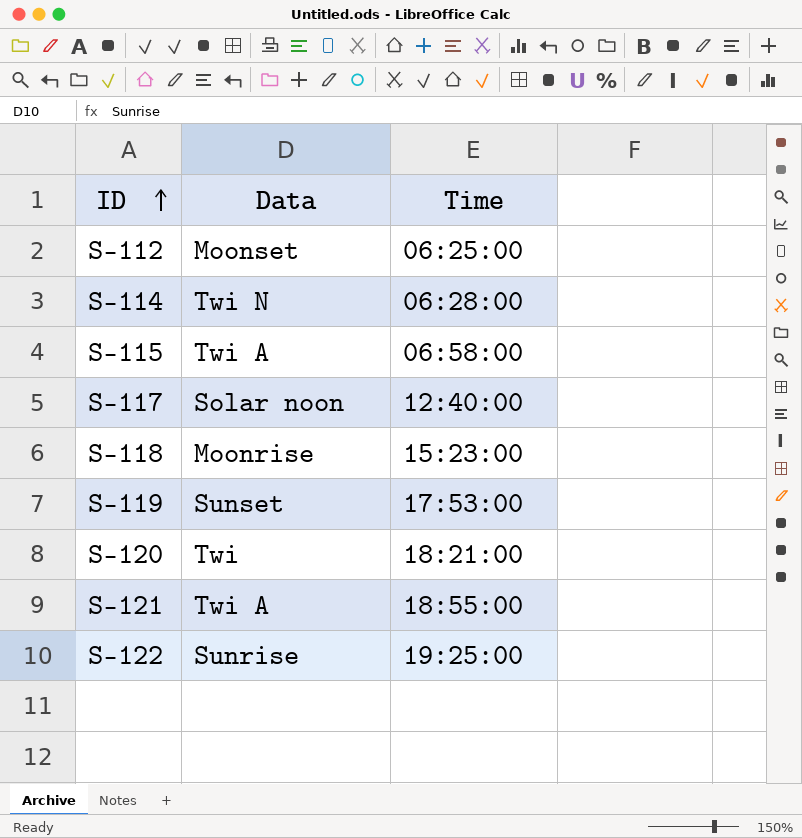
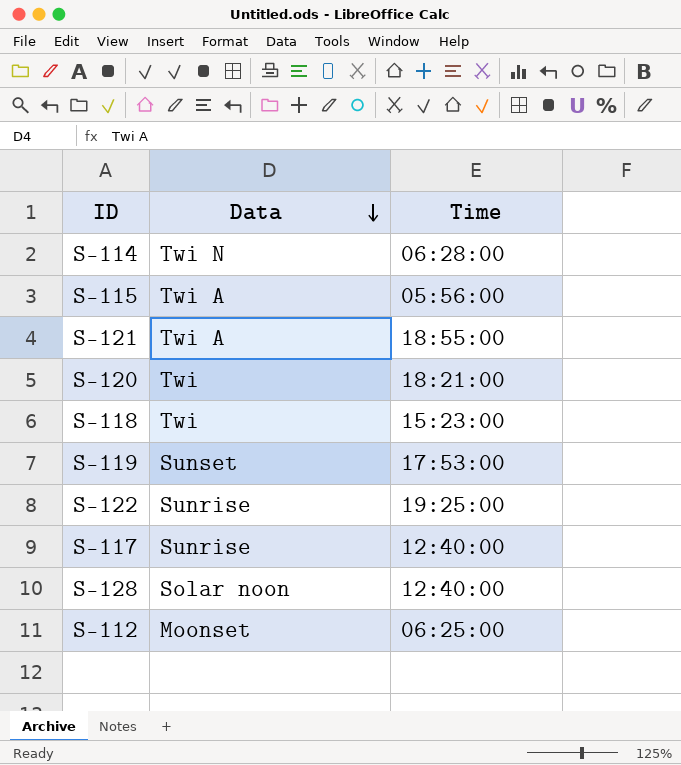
row order: ID ascending -> Data descending
S-115 | Time: 06:58:00 -> 05:56:00
S-118 | Data: Moonrise -> Twi
S-117 | Data: Solar noon -> Sunrise
row S-128: none -> Solar noon | 12:40:00

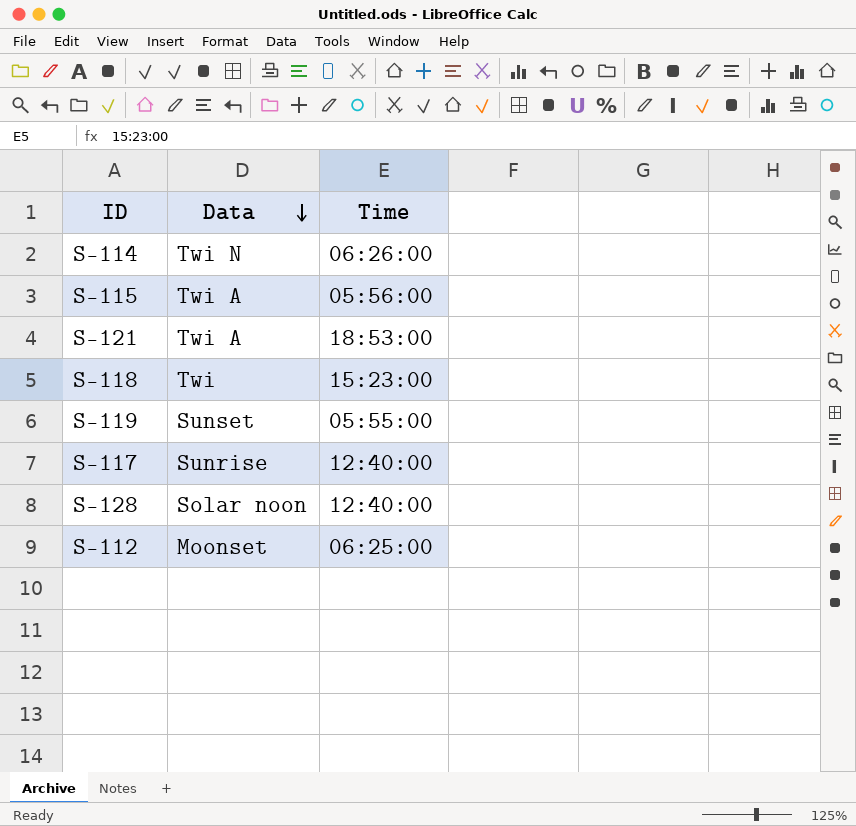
row S-120: Twi | 18:21:00 -> none
row S-122: Sunrise | 19:25:00 -> none
S-114 | Time: 06:28:00 -> 06:26:00
S-121 | Time: 18:55:00 -> 18:53:00
S-119 | Time: 17:53:00 -> 05:55:00

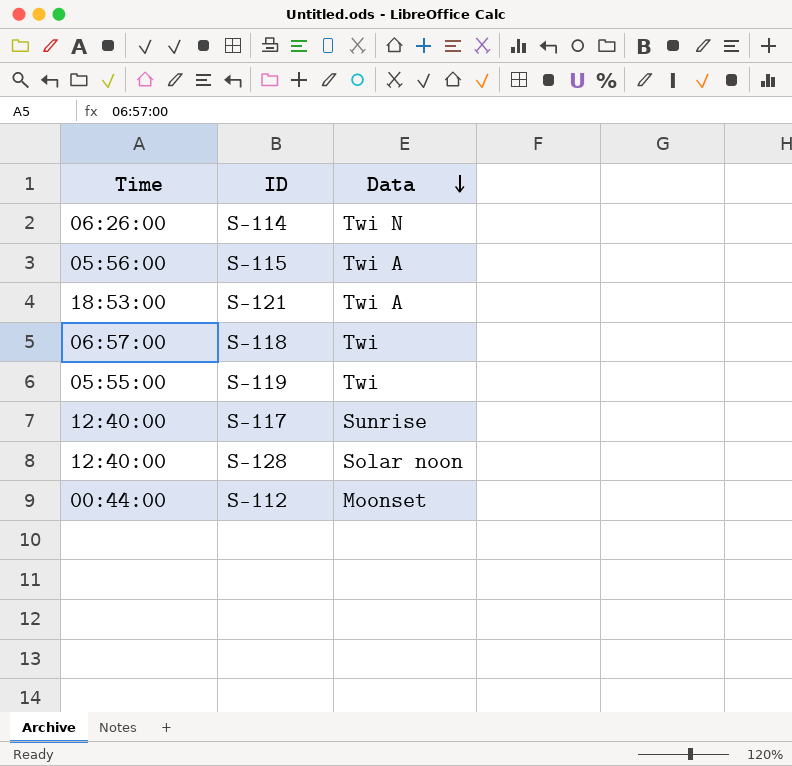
column Time | position: 3 -> 1
S-118 | Time: 15:23:00 -> 06:57:00
S-119 | Data: Sunset -> Twi
S-112 | Time: 06:25:00 -> 00:44:00

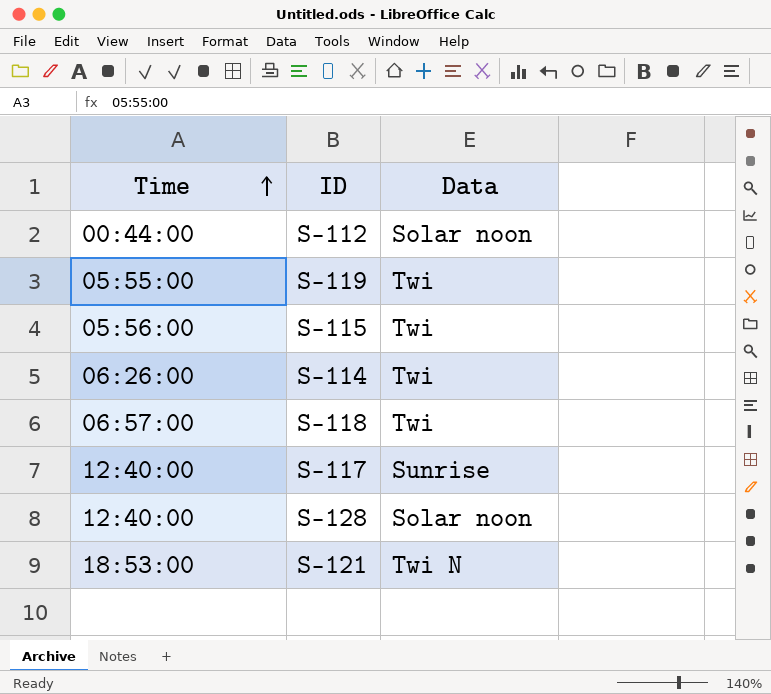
row order: Data descending -> Time ascending
S-112 | Data: Moonset -> Solar noon
S-115 | Data: Twi A -> Twi
S-114 | Data: Twi N -> Twi
S-121 | Data: Twi A -> Twi N

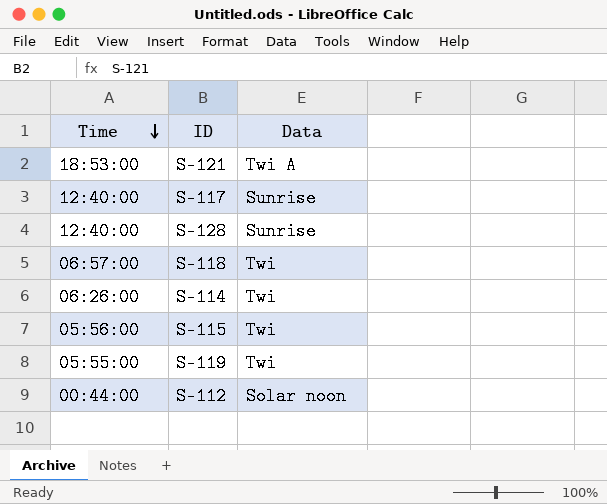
row order: Time ascending -> Time descending
S-121 | Data: Twi N -> Twi A
S-128 | Data: Solar noon -> Sunrise

